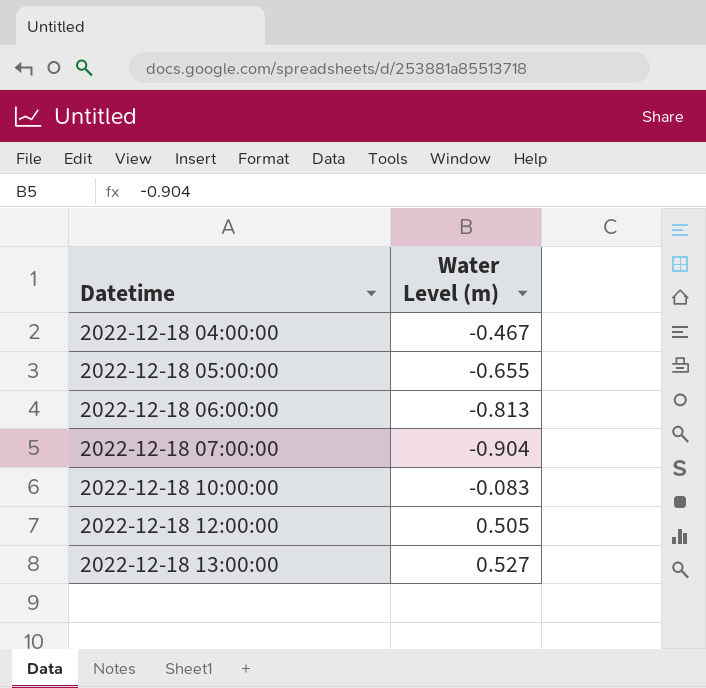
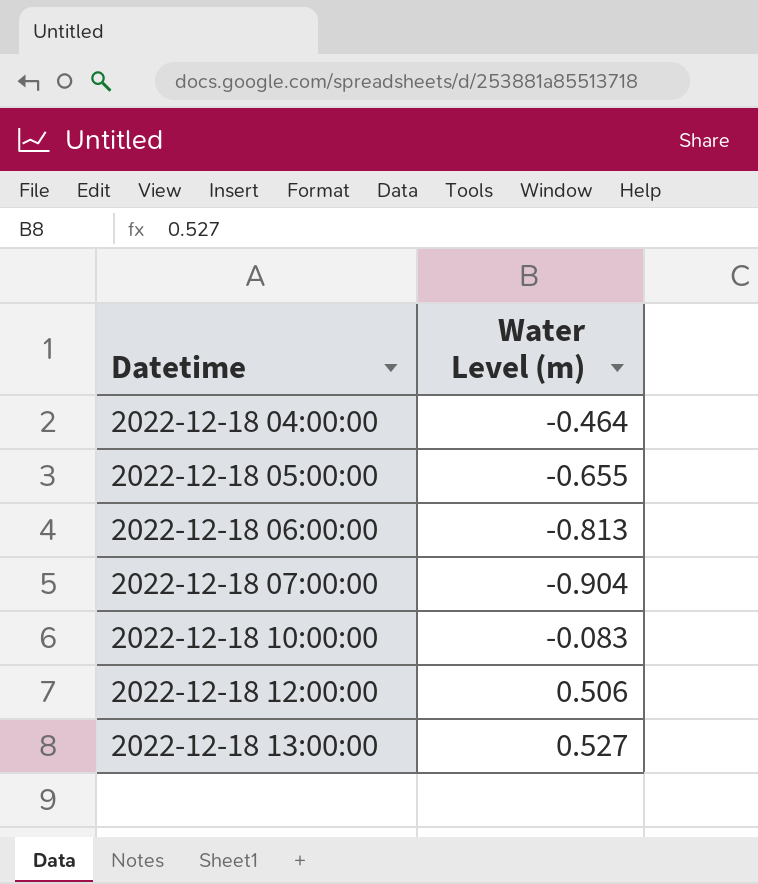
2022-12-18 04:00:00 | Water Level (m): -0.467 -> -0.464
2022-12-18 12:00:00 | Water Level (m): 0.505 -> 0.506

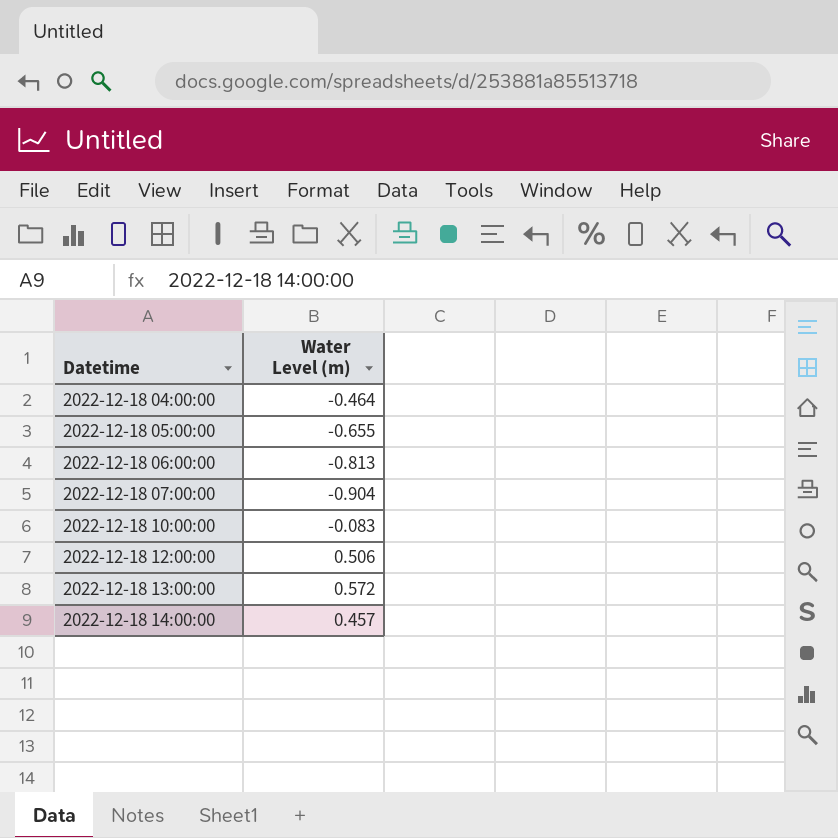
2022-12-18 13:00:00 | Water Level (m): 0.527 -> 0.572
row 2022-12-18 14:00:00: none -> 0.457

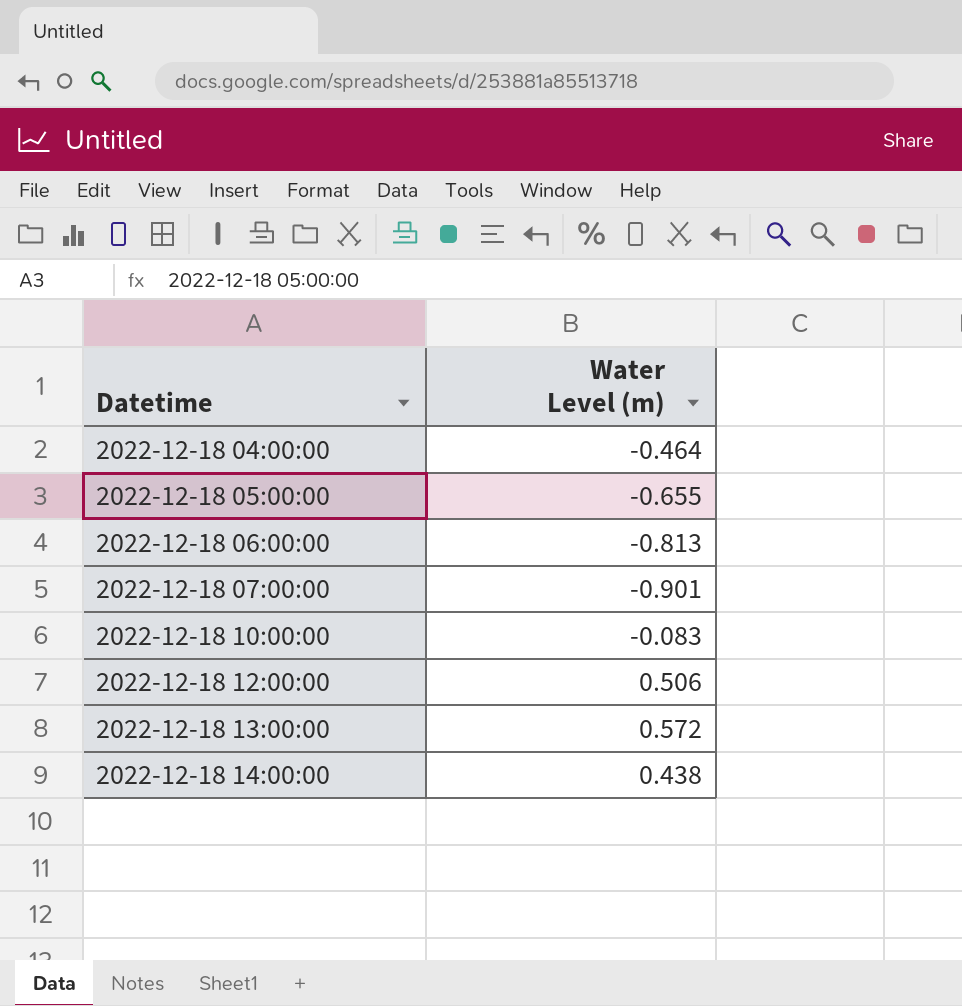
2022-12-18 07:00:00 | Water Level (m): -0.904 -> -0.901
2022-12-18 14:00:00 | Water Level (m): 0.457 -> 0.438

